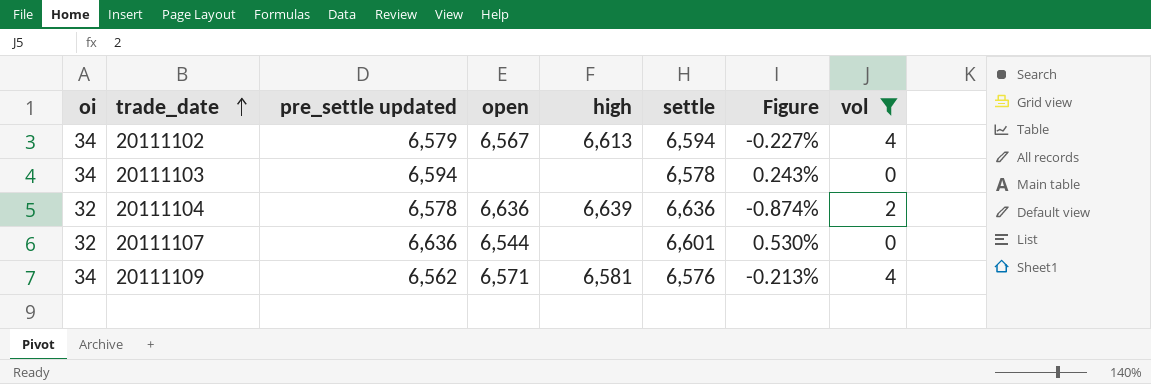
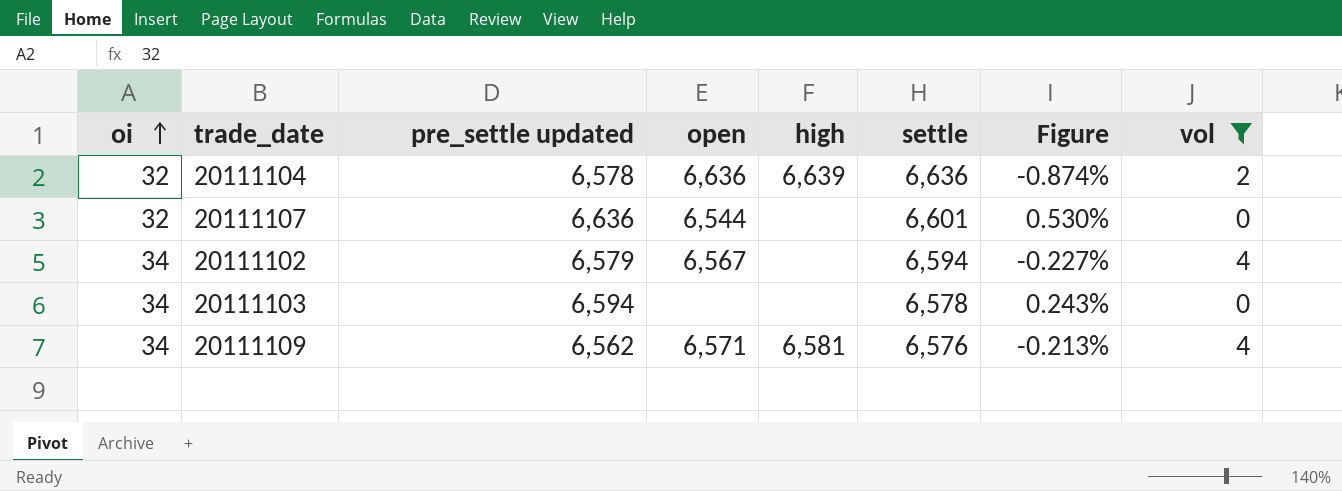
row order: trade_date ascending -> oi ascending
20111102 | high: 6,613 -> none

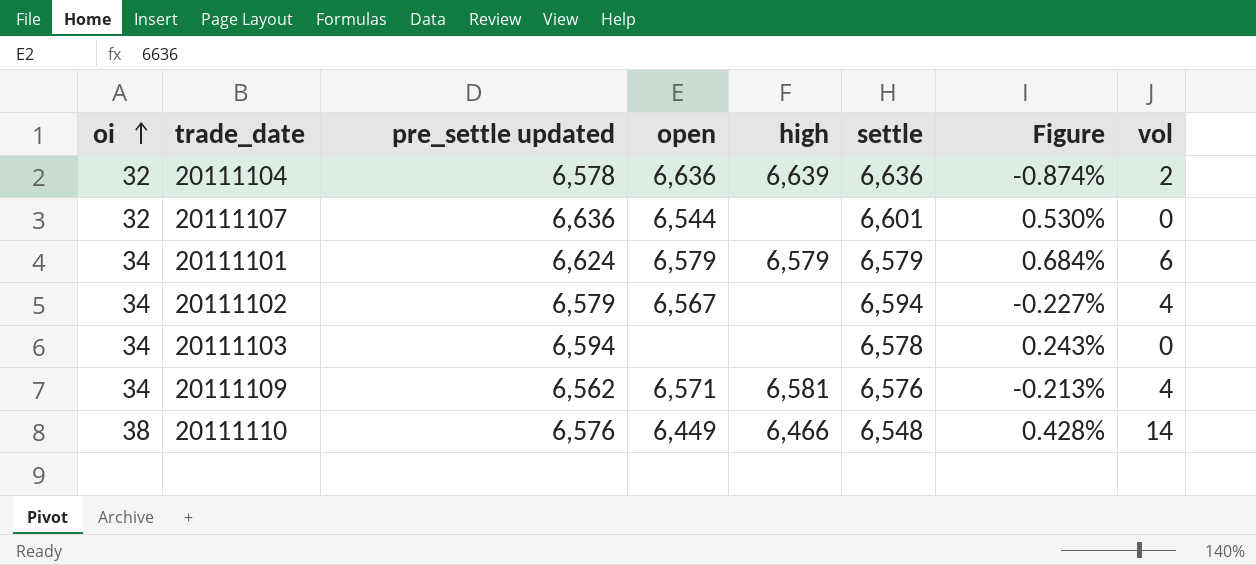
filter: vol <= 4 -> none

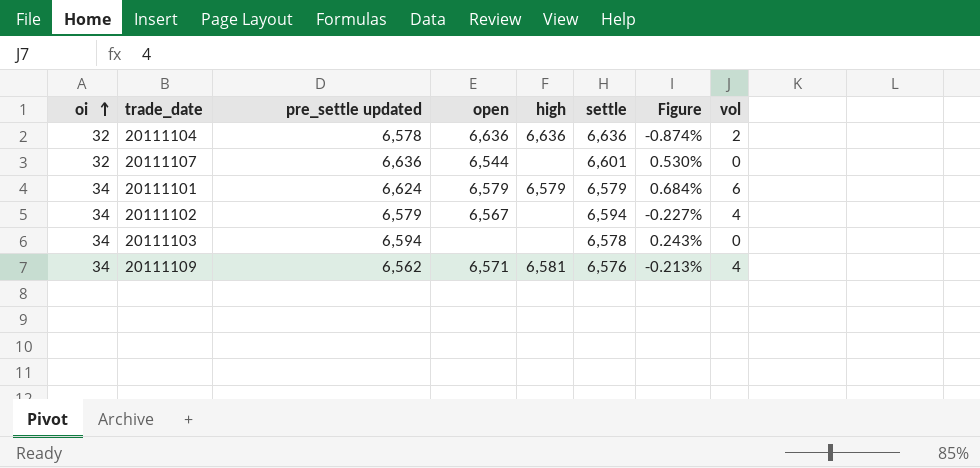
row 20111110: 38 | 6,576 | 6,449 | 6,466 | 6,548 | 0.428% | 14 -> none
20111104 | high: 6,639 -> 6,636

